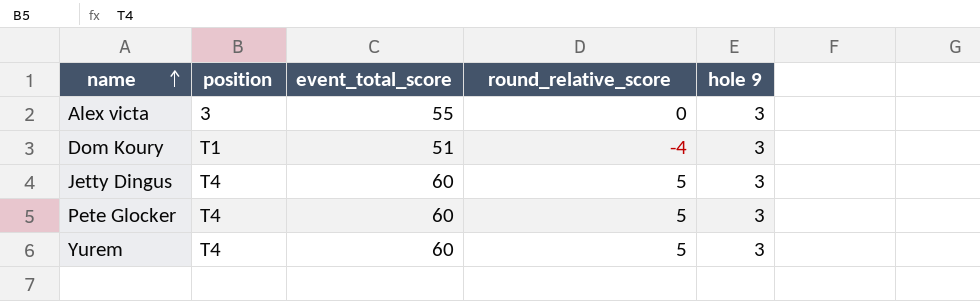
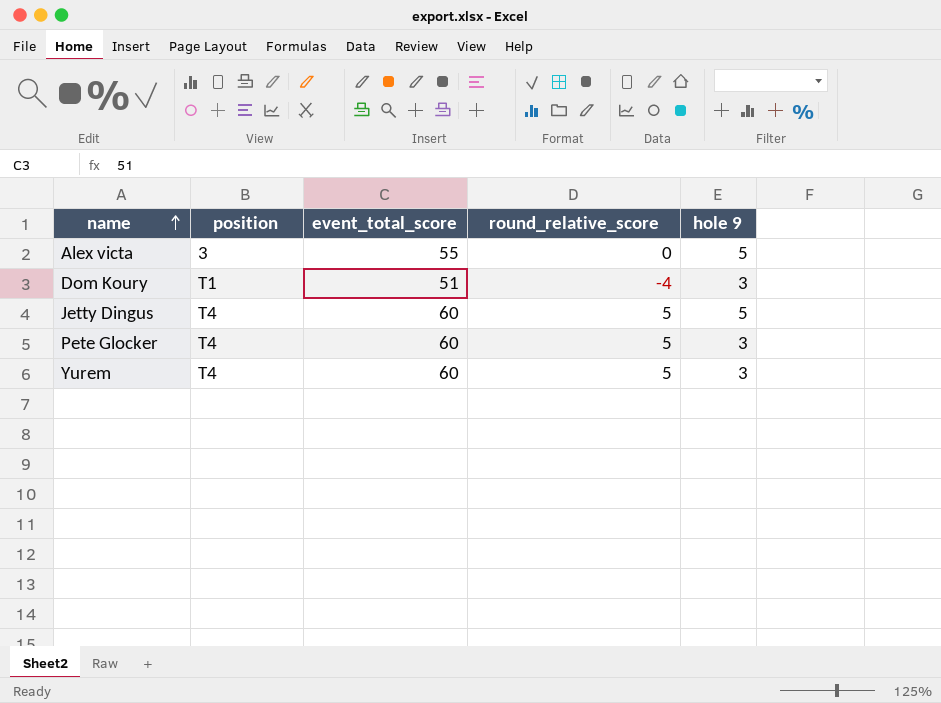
Alex victa | hole 9: 3 -> 5
Jetty Dingus | hole 9: 3 -> 5

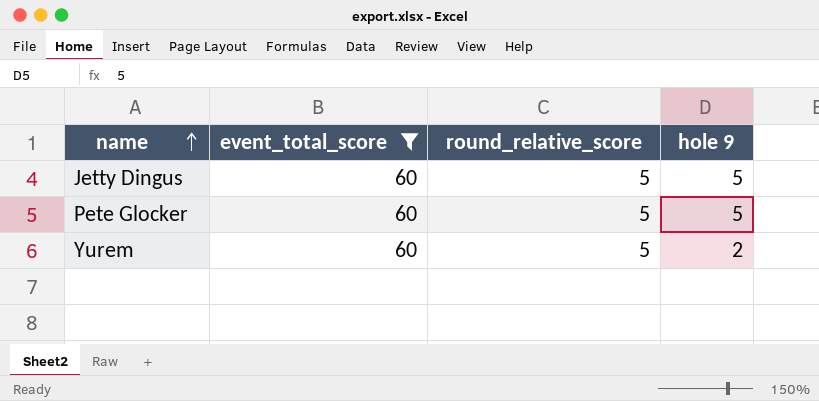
filter: none -> event_total_score = 60
column position | position: 2 -> none
Pete Glocker | hole 9: 3 -> 5
Yurem | hole 9: 3 -> 2

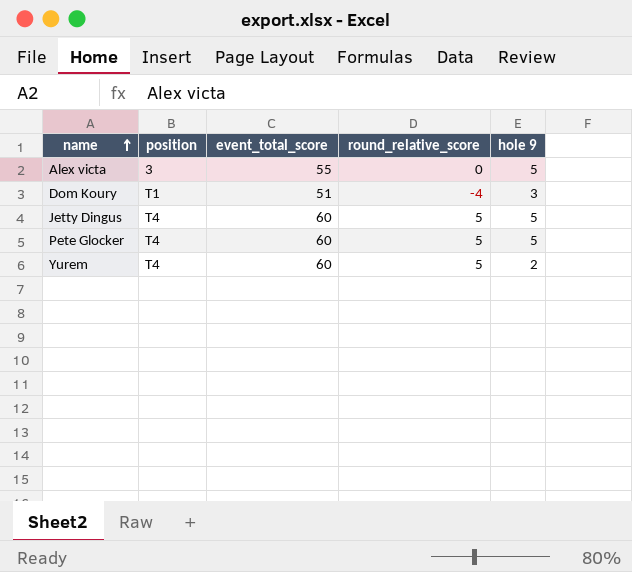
filter: event_total_score = 60 -> none
column position | position: none -> 2

